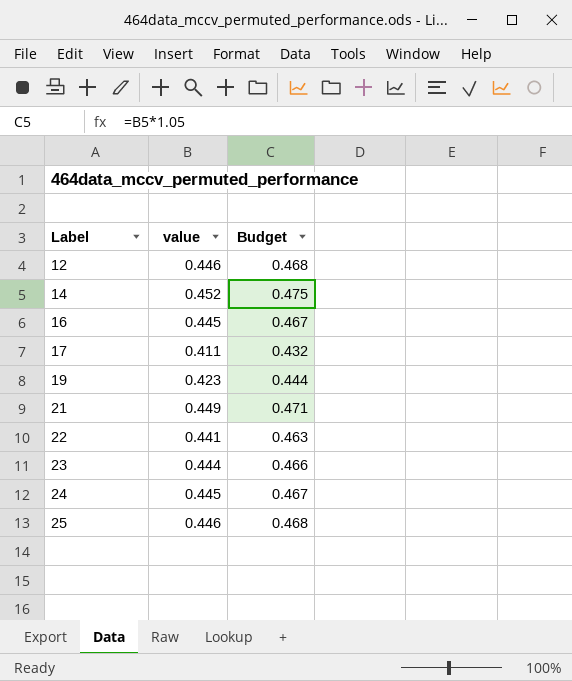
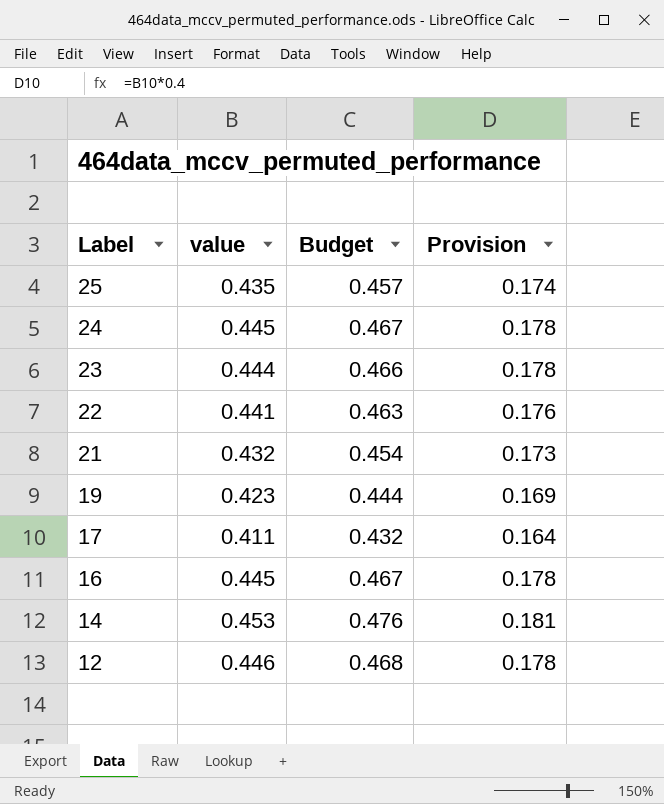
row order: Label ascending -> Label descending
column Provision | formula: none -> [value] * 0.4
25 | value: 0.446 -> 0.435
25 | Budget: 0.468 -> 0.457
21 | value: 0.449 -> 0.432
21 | Budget: 0.471 -> 0.454
14 | value: 0.452 -> 0.453
14 | Budget: 0.475 -> 0.476

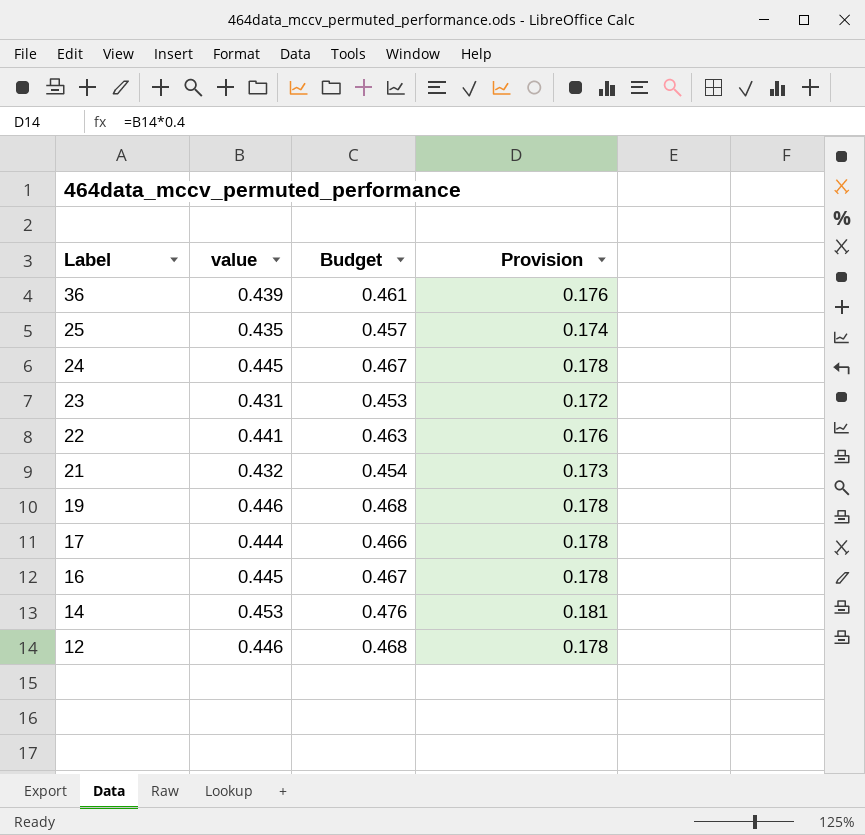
row 36: none -> 0.439 | 0.461 | 0.176
23 | value: 0.444 -> 0.431
23 | Budget: 0.466 -> 0.453
23 | Provision: 0.178 -> 0.172
19 | value: 0.423 -> 0.446
19 | Budget: 0.444 -> 0.468
19 | Provision: 0.169 -> 0.178
17 | value: 0.411 -> 0.444
17 | Budget: 0.432 -> 0.466
17 | Provision: 0.164 -> 0.178

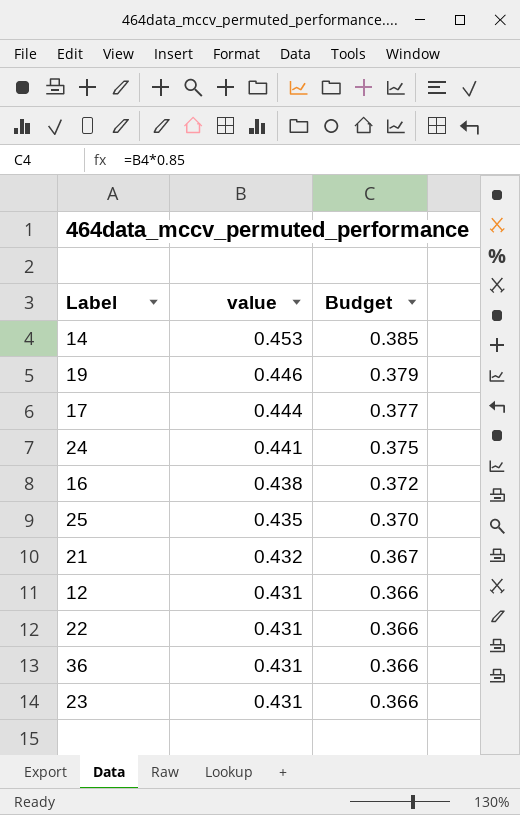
row order: Label descending -> value descending
column Provision | formula: [value] * 0.4 -> none
column Budget | formula: [value] * 1.05 -> [value] * 0.85
24 | value: 0.445 -> 0.441
16 | value: 0.445 -> 0.438
12 | value: 0.446 -> 0.431
22 | value: 0.441 -> 0.431
36 | value: 0.439 -> 0.431

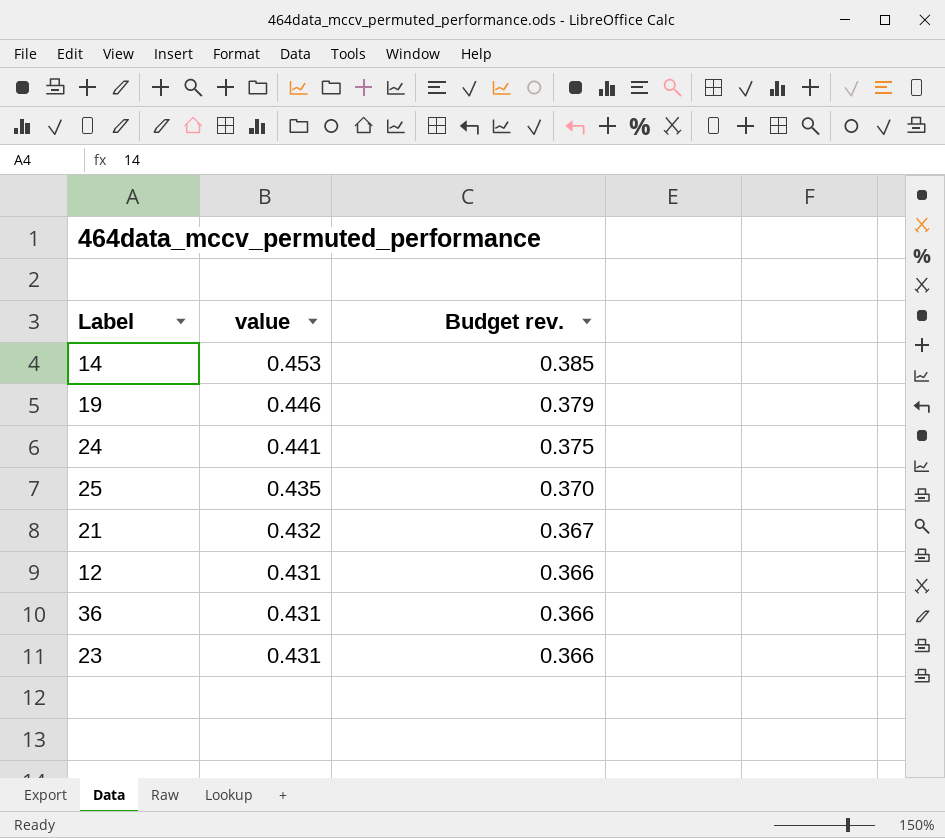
column name: Budget -> Budget rev.
row 17: 0.444 | 0.377 -> none
row 16: 0.438 | 0.372 -> none
row 22: 0.431 | 0.366 -> none

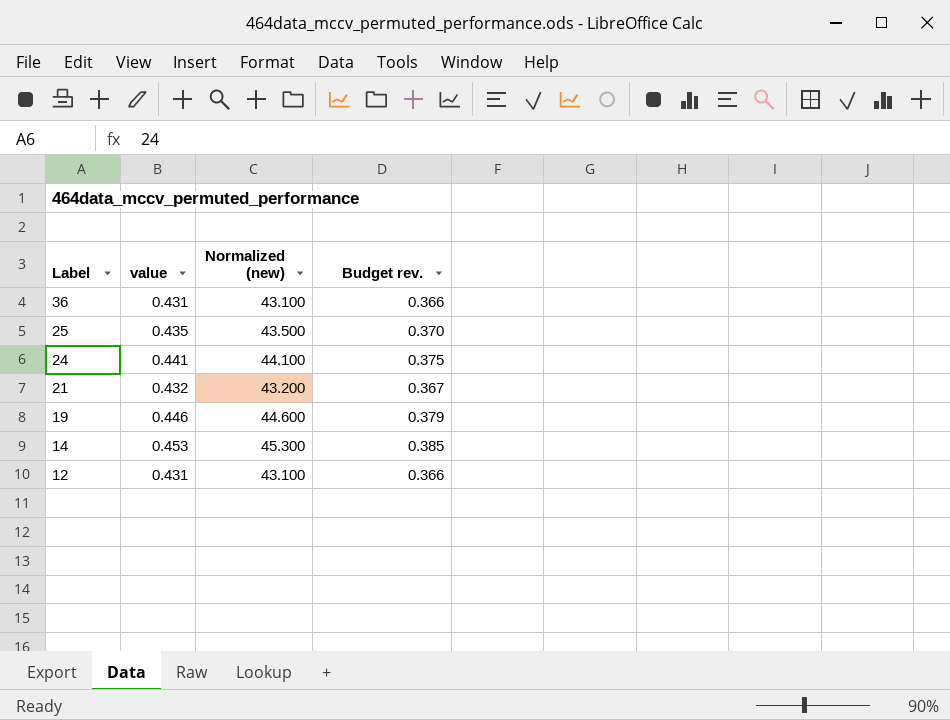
row order: value descending -> Label descending
column Normalized (new) | formula: none -> [value] * 100
row 23: 0.431 | 0.366 -> none

